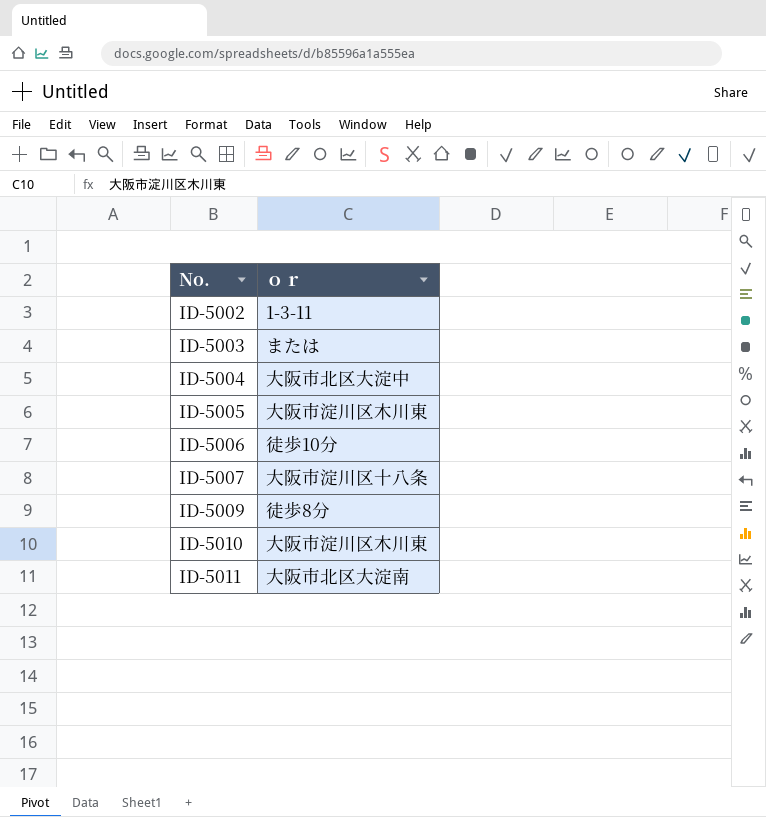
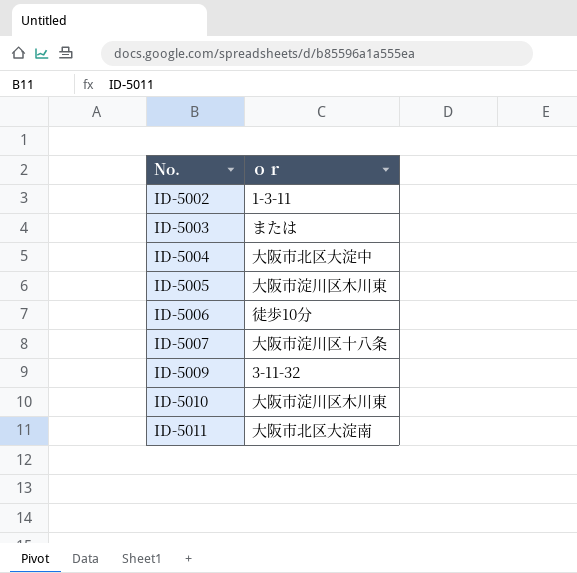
ID-5009 | ｏｒ: 徒歩8分 -> 3-11-32

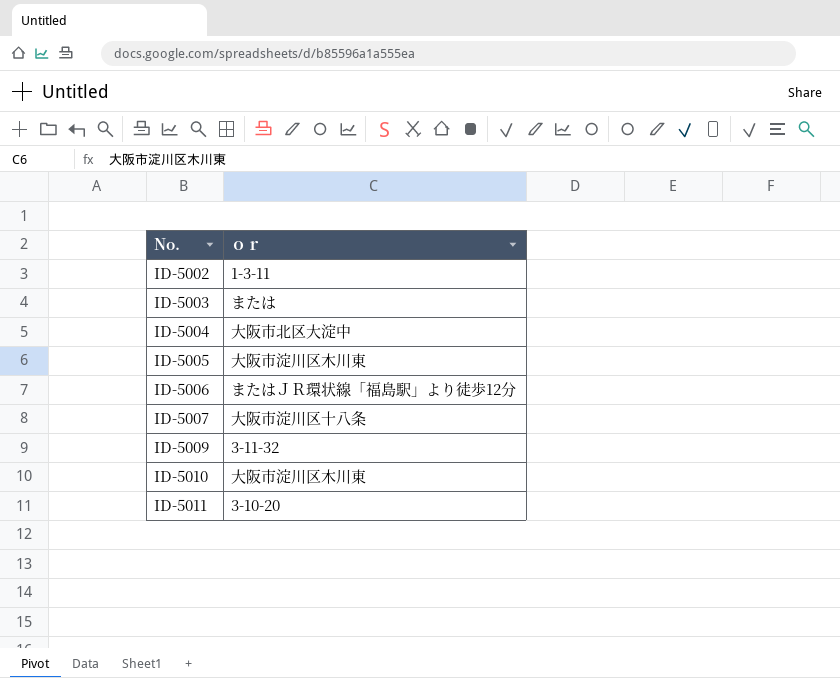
ID-5006 | ｏｒ: 徒歩10分 -> またはＪＲ環状線「福島駅」より徒歩12分
ID-5011 | ｏｒ: 大阪市北区大淀南 -> 3-10-20

